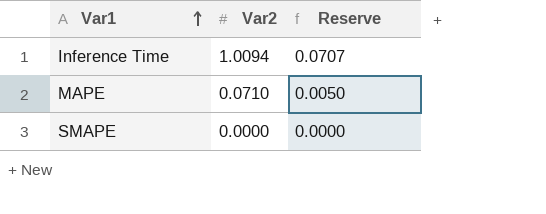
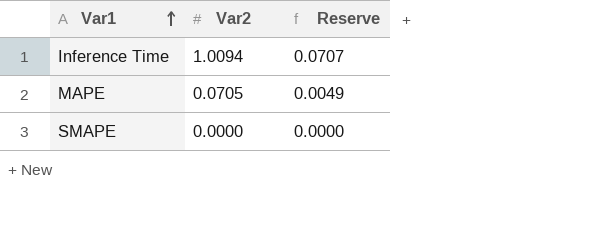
MAPE | Var2: 0.0710 -> 0.0705
MAPE | Reserve: 0.0050 -> 0.0049

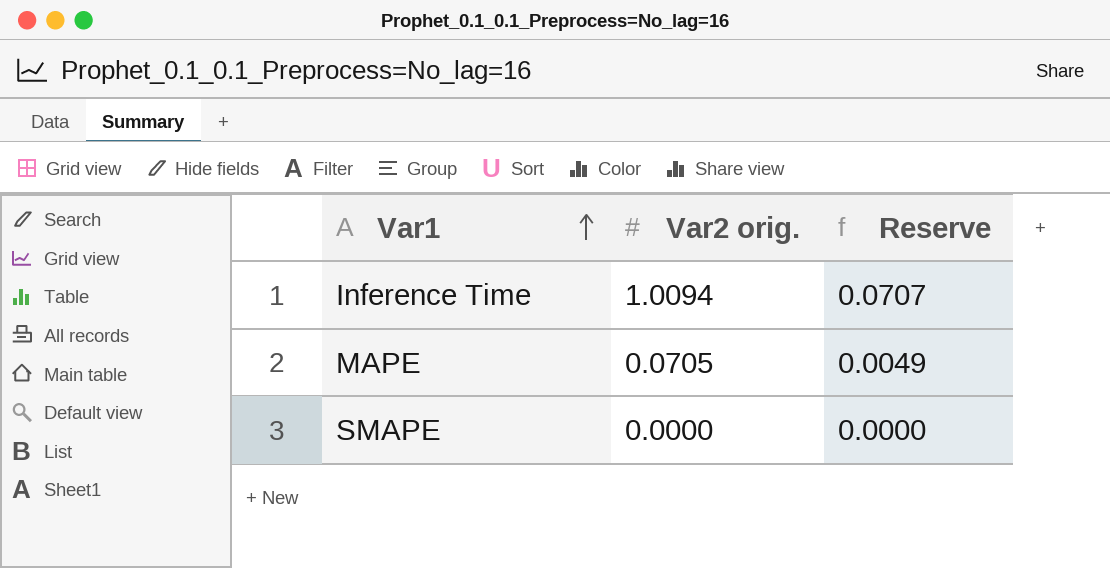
column name: Var2 -> Var2 orig.

